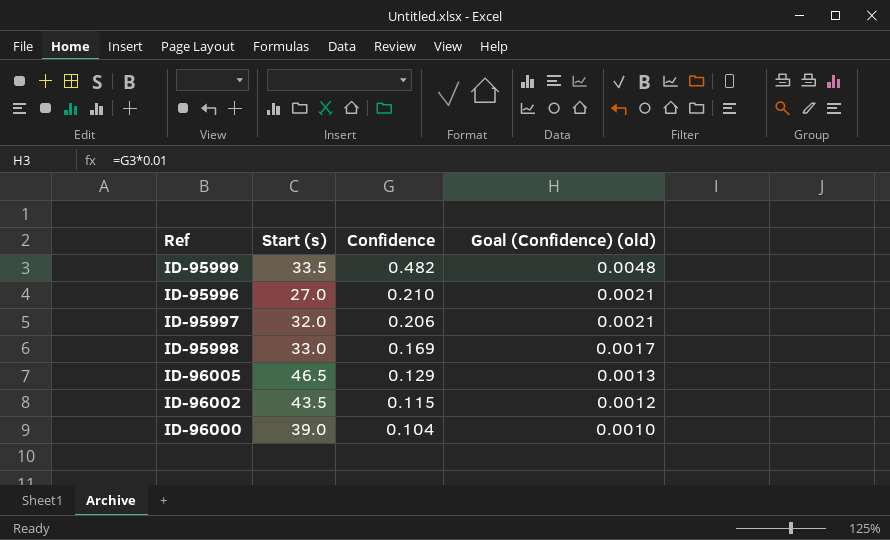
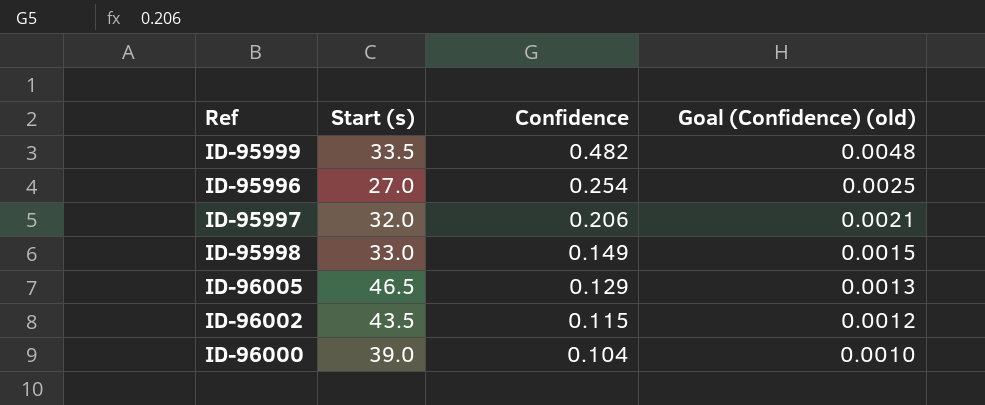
ID-95996 | Confidence: 0.210 -> 0.254
ID-95996 | Goal (Confidence) (old): 0.0021 -> 0.0025
ID-95998 | Confidence: 0.169 -> 0.149
ID-95998 | Goal (Confidence) (old): 0.0017 -> 0.0015

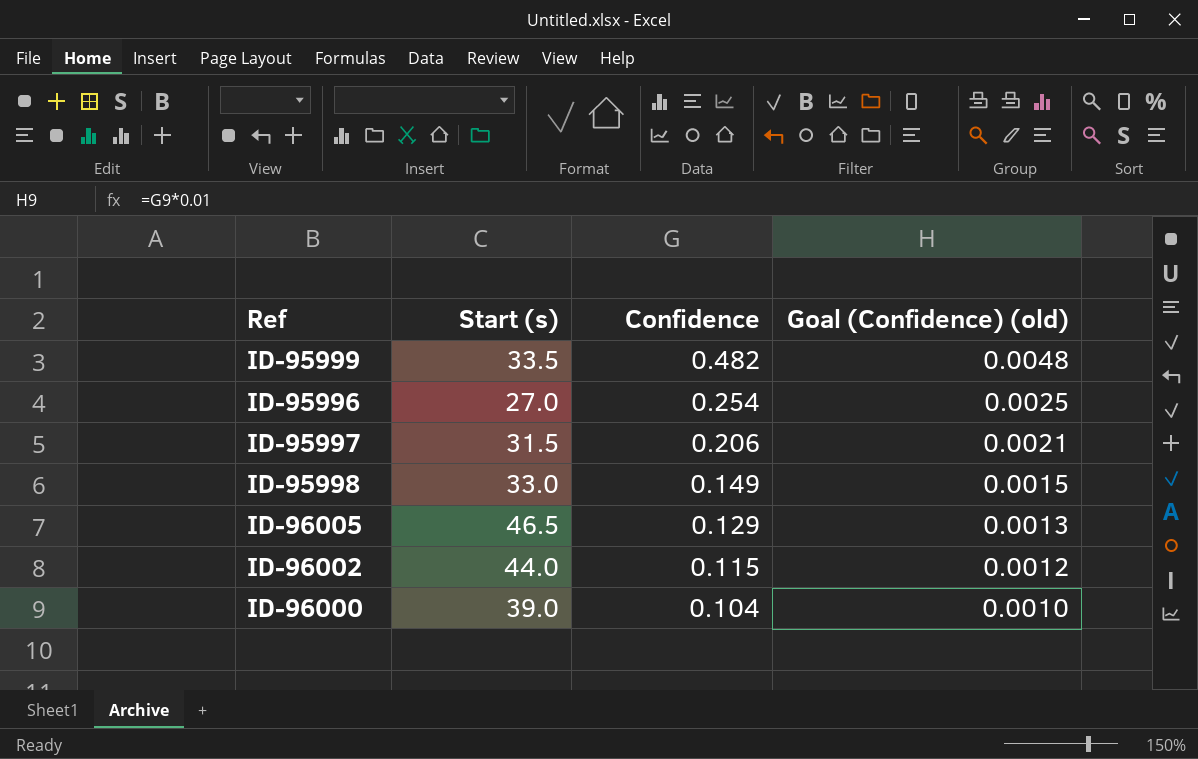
ID-95997 | Start (s): 32.0 -> 31.5
ID-96002 | Start (s): 43.5 -> 44.0

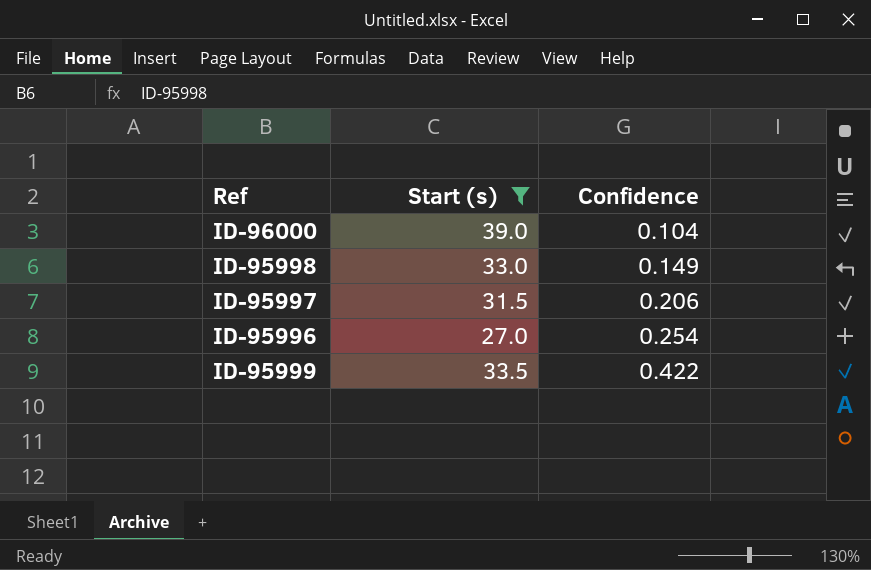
filter: none -> Start (s) <= 39.0
row order: Confidence descending -> Confidence ascending
column Goal (Confidence) (old) | formula: [Confidence] * 0.01 -> none
ID-95999 | Confidence: 0.482 -> 0.422

